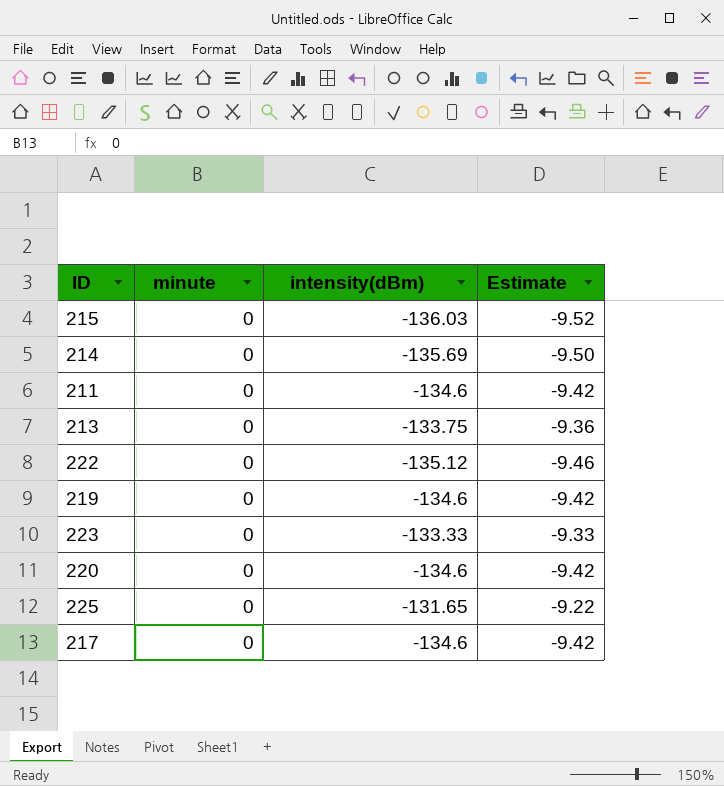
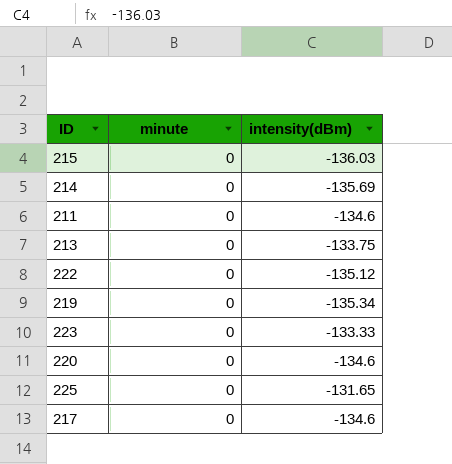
column Estimate | formula: [intensity(dBm)] * 0.07 -> none
219 | intensity(dBm): -134.6 -> -135.34

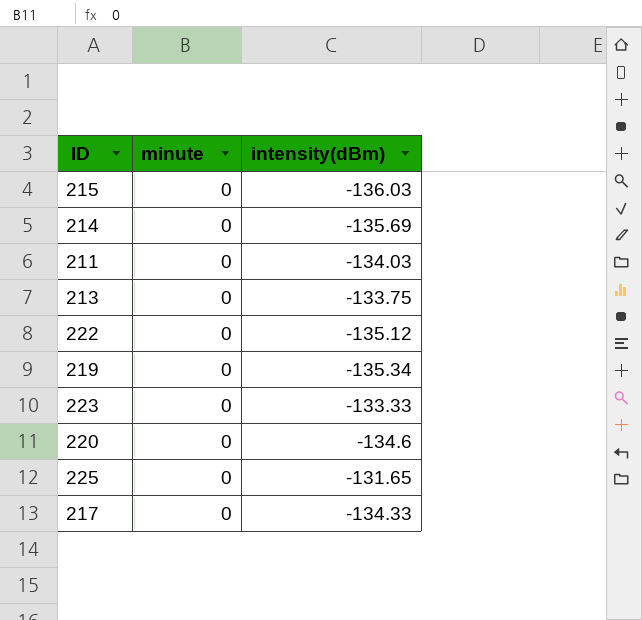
211 | intensity(dBm): -134.6 -> -134.03
217 | intensity(dBm): -134.6 -> -134.33

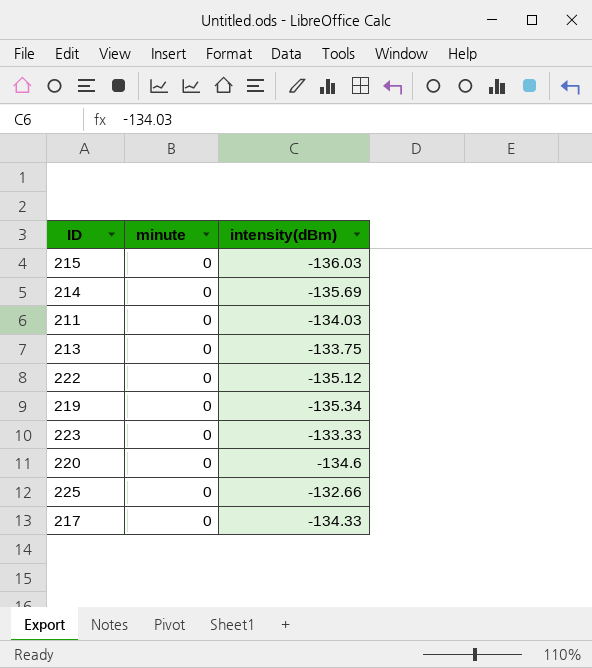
225 | intensity(dBm): -131.65 -> -132.66

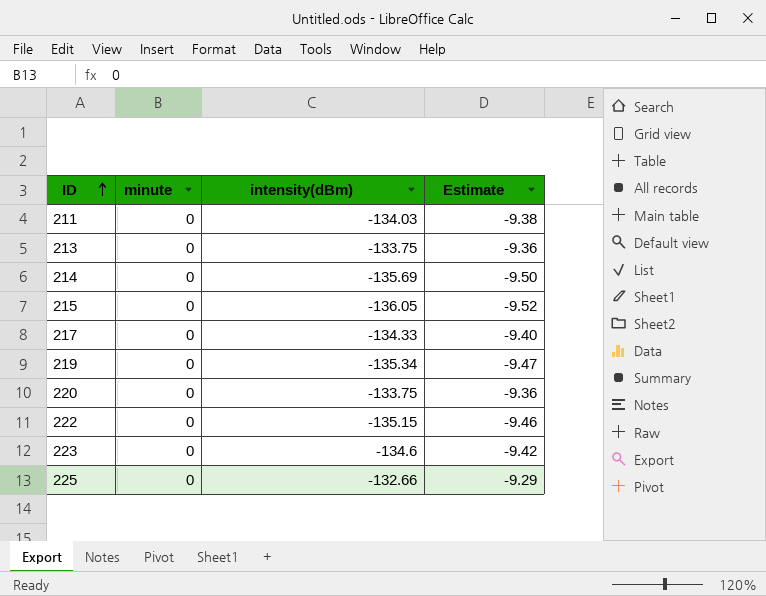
row order: none -> ID ascending
column Estimate | formula: none -> [intensity(dBm)] * 0.07
215 | intensity(dBm): -136.03 -> -136.05
220 | intensity(dBm): -134.6 -> -133.75
222 | intensity(dBm): -135.12 -> -135.15
223 | intensity(dBm): -133.33 -> -134.6

